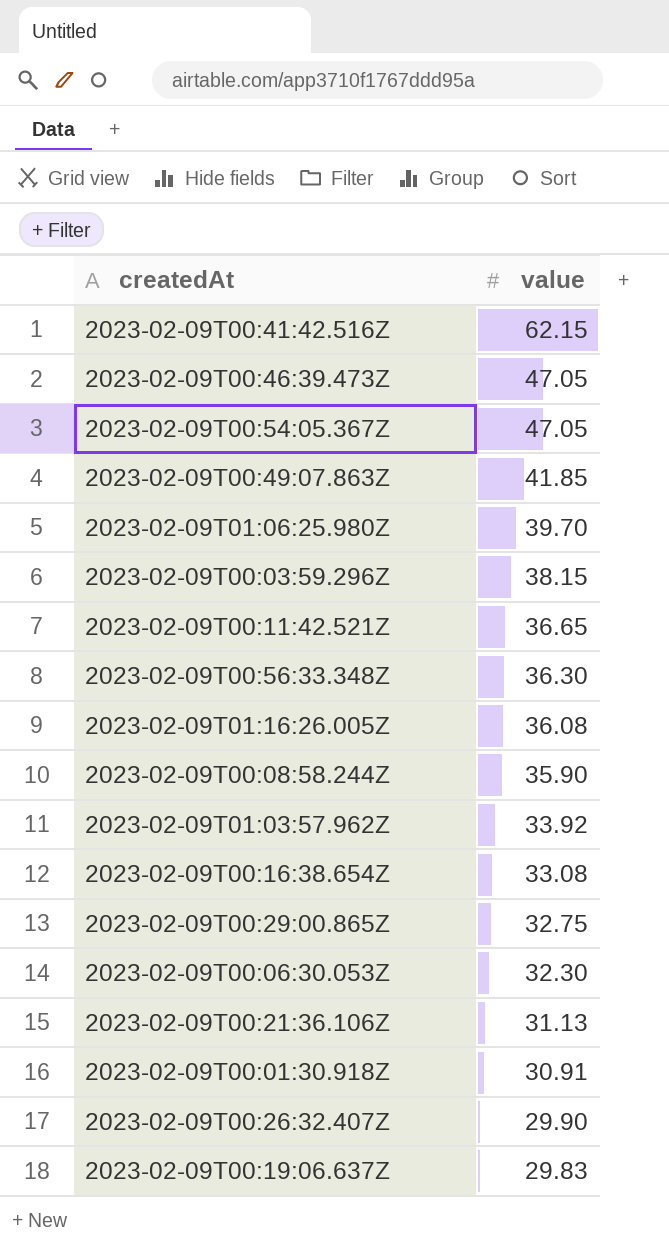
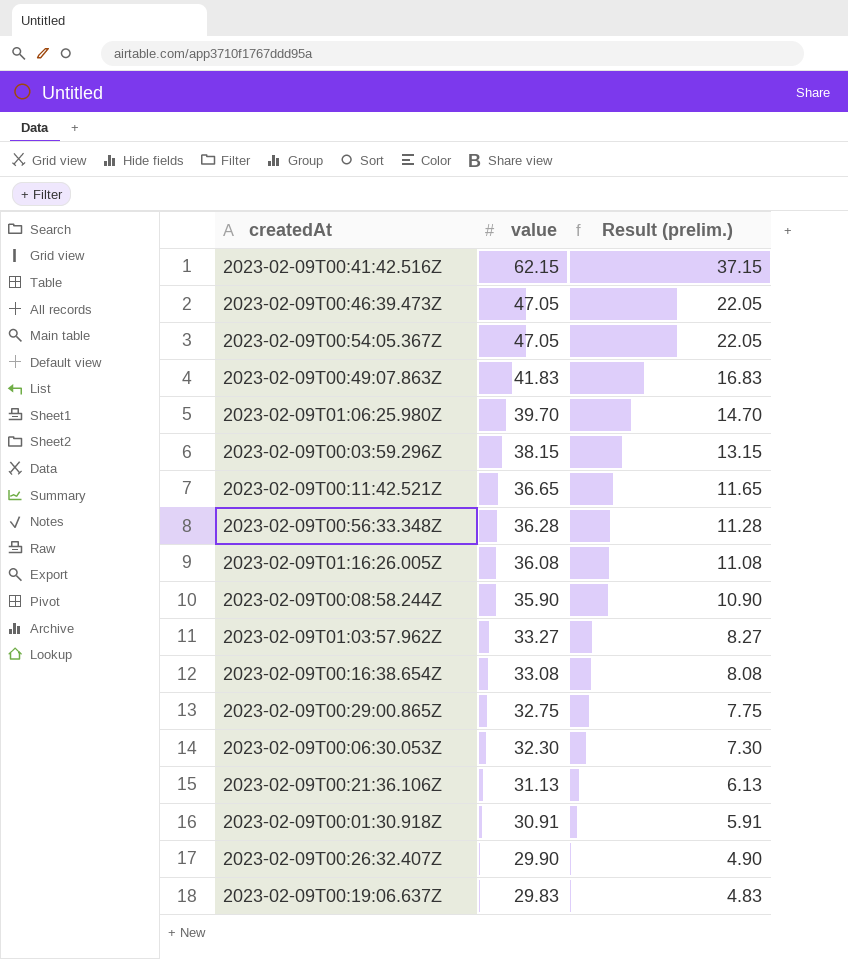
column Result (prelim.) | formula: none -> [value] - 25
2023-02-09T00:49:07.863Z | value: 41.85 -> 41.83
2023-02-09T00:56:33.348Z | value: 36.30 -> 36.28
2023-02-09T01:03:57.962Z | value: 33.92 -> 33.27

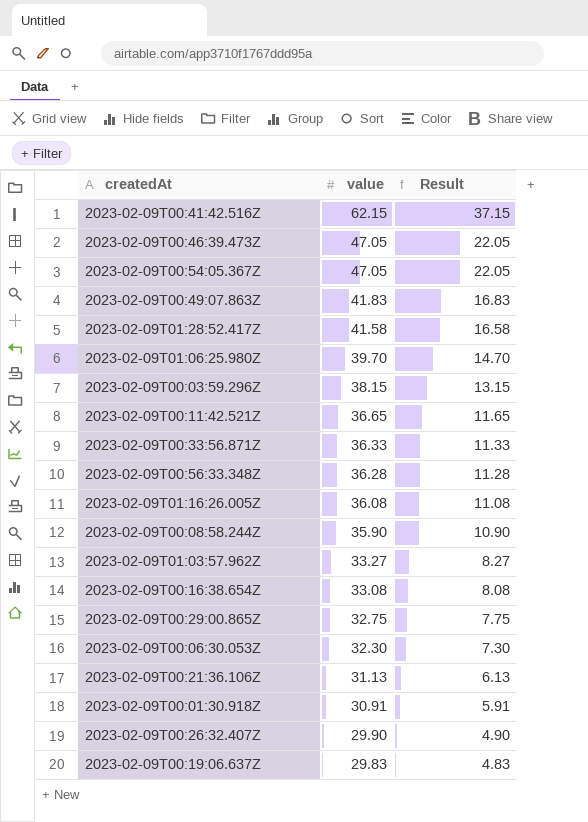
column name: Result (prelim.) -> Result
row 2023-02-09T01:28:52.417Z: none -> 41.58 | 16.58
row 2023-02-09T00:33:56.871Z: none -> 36.33 | 11.33

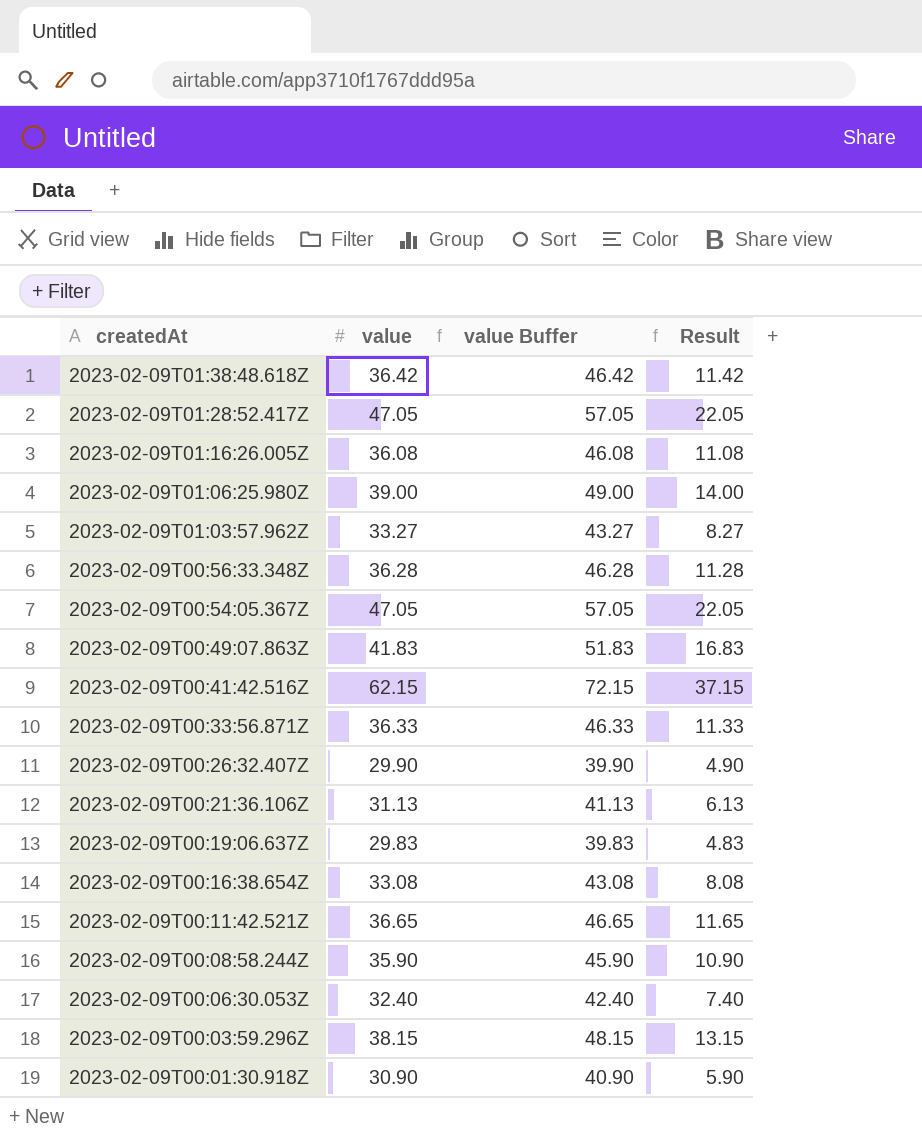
row order: value descending -> createdAt descending
column value Buffer | formula: none -> [value] + 10
row 2023-02-09T00:46:39.473Z: 47.05 | 22.05 -> none
row 2023-02-09T00:29:00.865Z: 32.75 | 7.75 -> none
row 2023-02-09T01:38:48.618Z: none -> 36.42 | 46.42 | 11.42
2023-02-09T01:28:52.417Z | value: 41.58 -> 47.05
2023-02-09T01:28:52.417Z | Result: 16.58 -> 22.05
2023-02-09T01:06:25.980Z | value: 39.70 -> 39.00
2023-02-09T01:06:25.980Z | Result: 14.70 -> 14.00
2023-02-09T00:06:30.053Z | value: 32.30 -> 32.40
2023-02-09T00:06:30.053Z | Result: 7.30 -> 7.40
2023-02-09T00:01:30.918Z | value: 30.91 -> 30.90
2023-02-09T00:01:30.918Z | Result: 5.91 -> 5.90

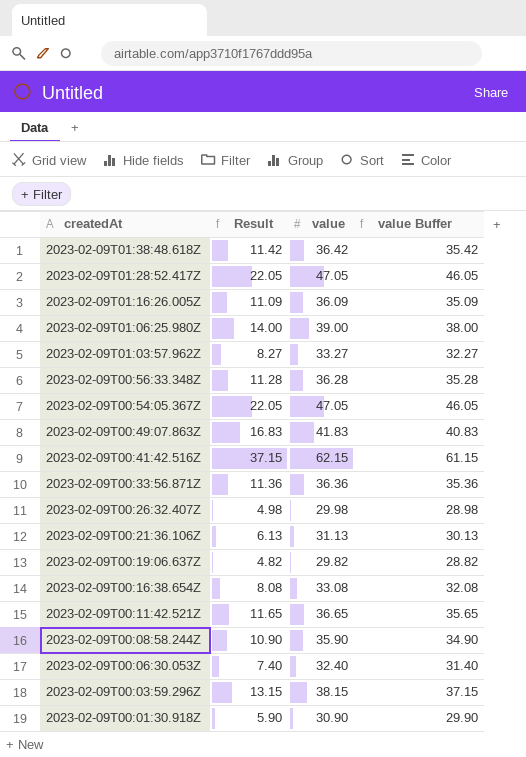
column Result | position: 4 -> 2
column value Buffer | formula: [value] + 10 -> [value] - 1
2023-02-09T01:16:26.005Z | Result: 11.08 -> 11.09
2023-02-09T01:16:26.005Z | value: 36.08 -> 36.09
2023-02-09T00:33:56.871Z | Result: 11.33 -> 11.36
2023-02-09T00:33:56.871Z | value: 36.33 -> 36.36
2023-02-09T00:26:32.407Z | Result: 4.90 -> 4.98
2023-02-09T00:26:32.407Z | value: 29.90 -> 29.98
2023-02-09T00:19:06.637Z | Result: 4.83 -> 4.82
2023-02-09T00:19:06.637Z | value: 29.83 -> 29.82

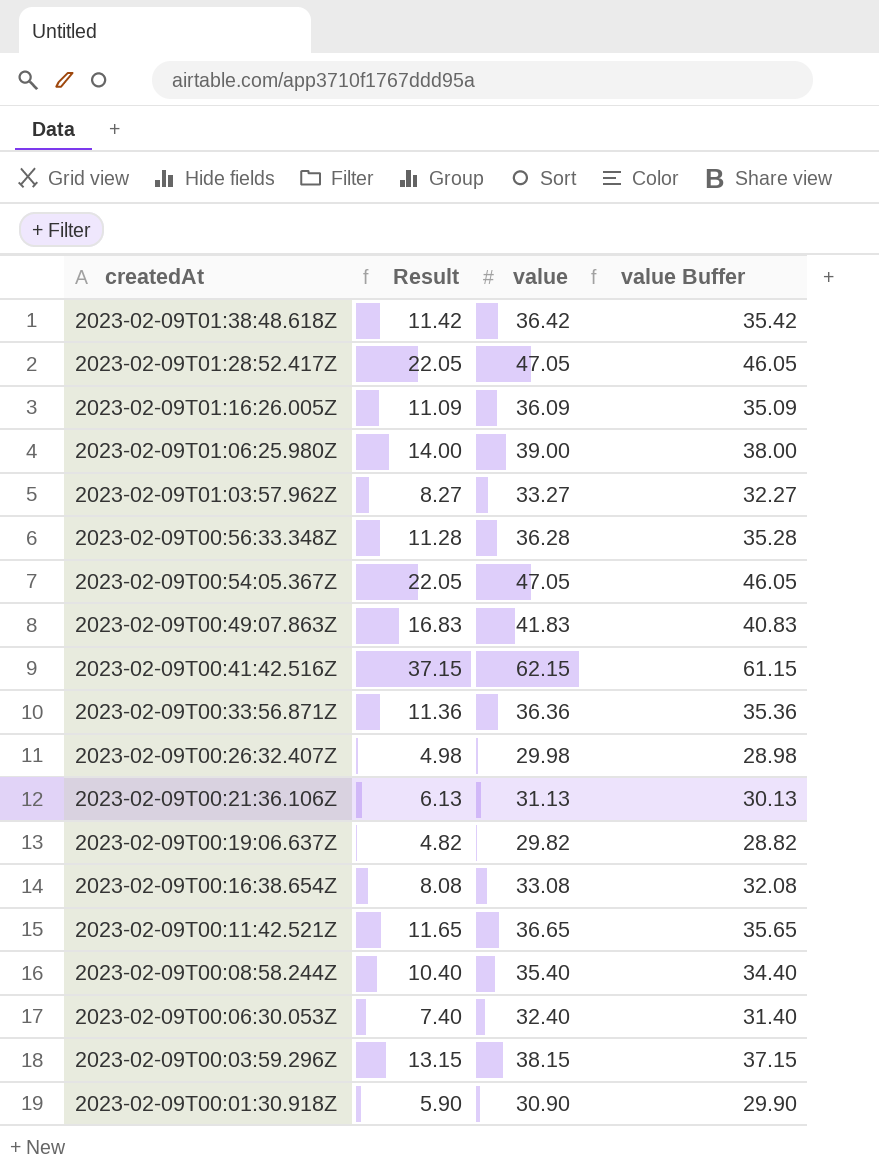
2023-02-09T00:08:58.244Z | Result: 10.90 -> 10.40
2023-02-09T00:08:58.244Z | value: 35.90 -> 35.40
2023-02-09T00:08:58.244Z | value Buffer: 34.90 -> 34.40

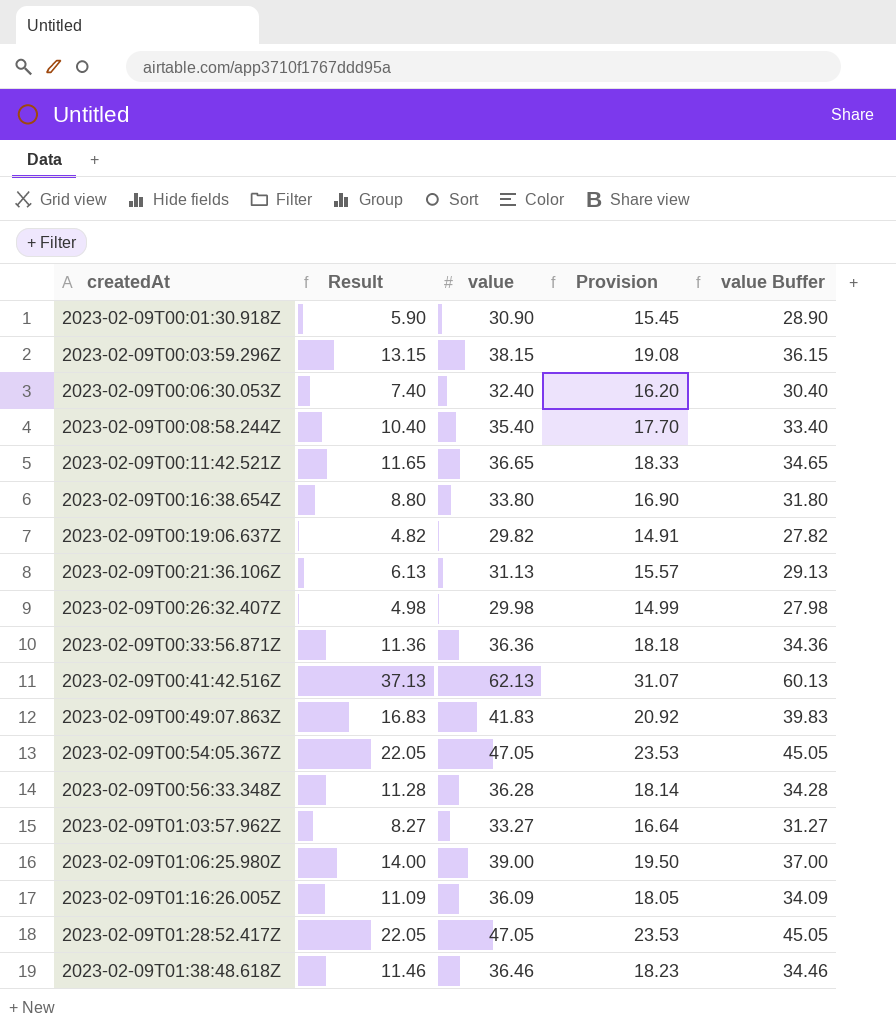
row order: createdAt descending -> createdAt ascending
column Provision | formula: none -> [value] * 0.5
column value Buffer | formula: [value] - 1 -> [value] - 2
2023-02-09T00:16:38.654Z | Result: 8.08 -> 8.80
2023-02-09T00:16:38.654Z | value: 33.08 -> 33.80
2023-02-09T00:41:42.516Z | Result: 37.15 -> 37.13
2023-02-09T00:41:42.516Z | value: 62.15 -> 62.13
2023-02-09T01:38:48.618Z | Result: 11.42 -> 11.46
2023-02-09T01:38:48.618Z | value: 36.42 -> 36.46

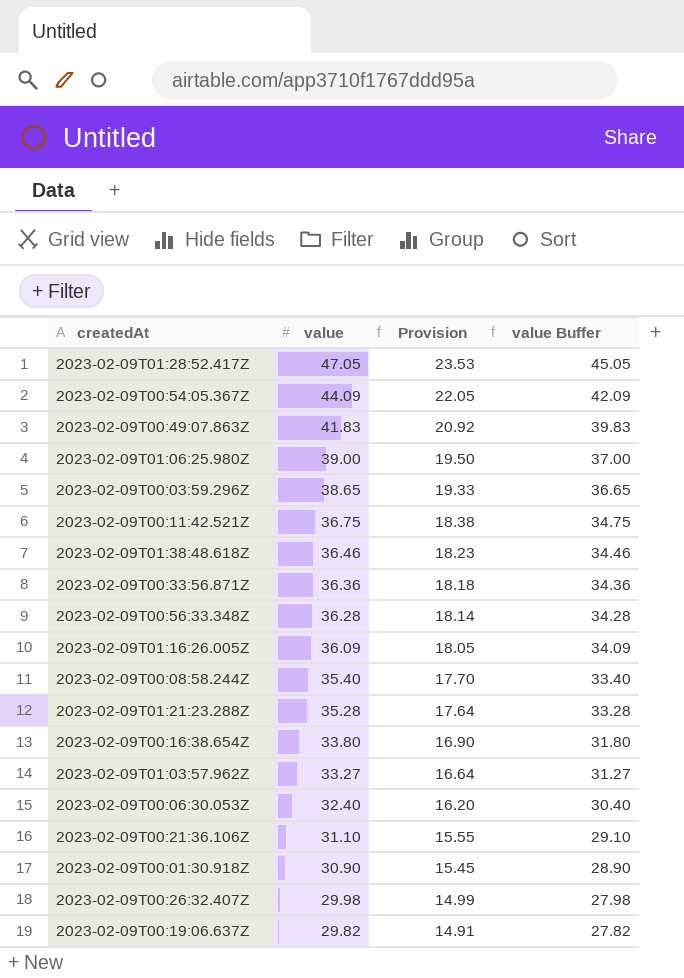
row order: createdAt ascending -> value descending
column Result | formula: [value] - 25 -> none
row 2023-02-09T00:41:42.516Z: 37.13 | 62.13 | 31.07 | 60.13 -> none
2023-02-09T00:54:05.367Z | value: 47.05 -> 44.09
2023-02-09T00:54:05.367Z | Provision: 23.53 -> 22.05
2023-02-09T00:54:05.367Z | value Buffer: 45.05 -> 42.09
2023-02-09T00:03:59.296Z | value: 38.15 -> 38.65
2023-02-09T00:03:59.296Z | Provision: 19.08 -> 19.33
2023-02-09T00:03:59.296Z | value Buffer: 36.15 -> 36.65
2023-02-09T00:11:42.521Z | value: 36.65 -> 36.75
2023-02-09T00:11:42.521Z | Provision: 18.33 -> 18.38
2023-02-09T00:11:42.521Z | value Buffer: 34.65 -> 34.75
row 2023-02-09T01:21:23.288Z: none -> 35.28 | 17.64 | 33.28
2023-02-09T00:21:36.106Z | value: 31.13 -> 31.10
2023-02-09T00:21:36.106Z | Provision: 15.57 -> 15.55
2023-02-09T00:21:36.106Z | value Buffer: 29.13 -> 29.10

